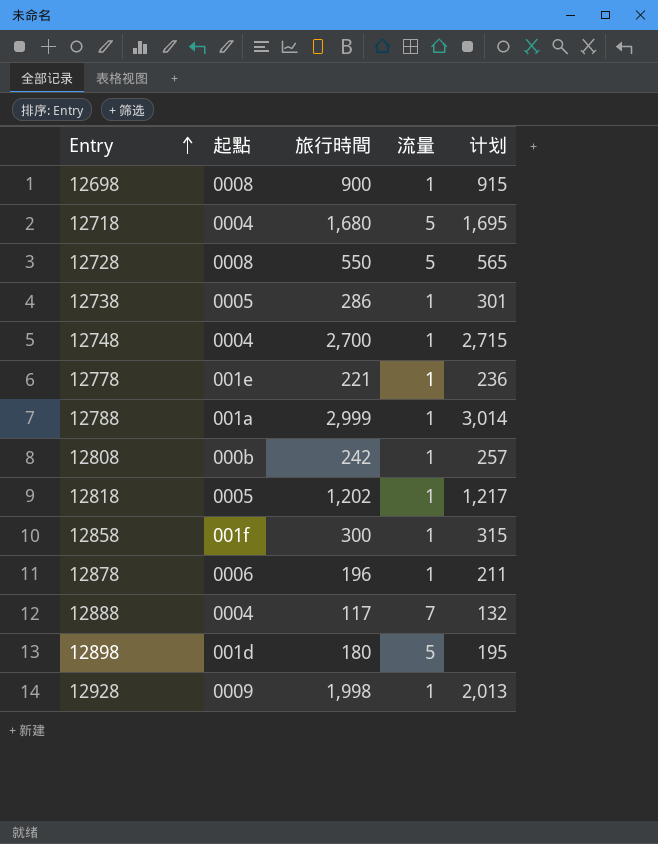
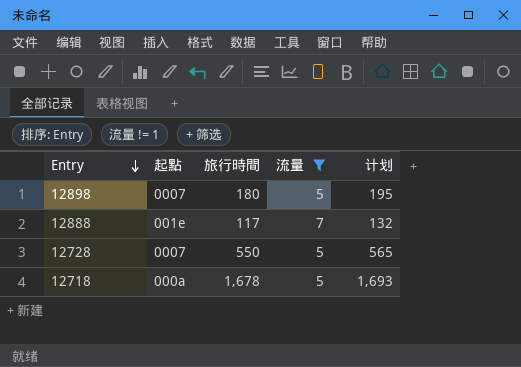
filter: none -> 流量 != 1
row order: Entry ascending -> Entry descending
12898 | 起點: 001d -> 0007
12888 | 起點: 0004 -> 001e
12728 | 起點: 0008 -> 0007
12718 | 起點: 0004 -> 000a
12718 | 旅行時間: 1,680 -> 1,678
12718 | 计划: 1,695 -> 1,693

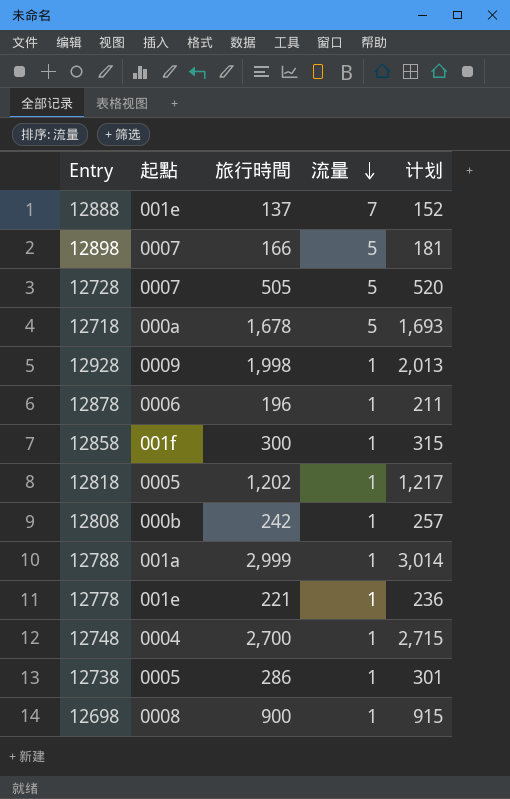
filter: 流量 != 1 -> none
row order: Entry descending -> 流量 descending
12888 | 旅行時間: 117 -> 137
12888 | 计划: 132 -> 152
12898 | 旅行時間: 180 -> 166
12898 | 计划: 195 -> 181
12728 | 旅行時間: 550 -> 505
12728 | 计划: 565 -> 520

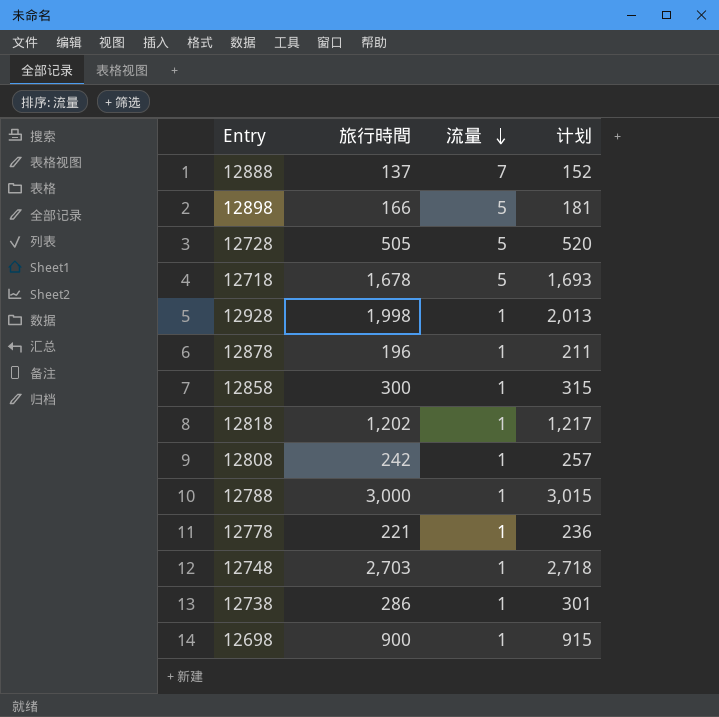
column 起點 | position: 2 -> none
12788 | 旅行時間: 2,999 -> 3,000
12788 | 计划: 3,014 -> 3,015
12748 | 旅行時間: 2,700 -> 2,703
12748 | 计划: 2,715 -> 2,718

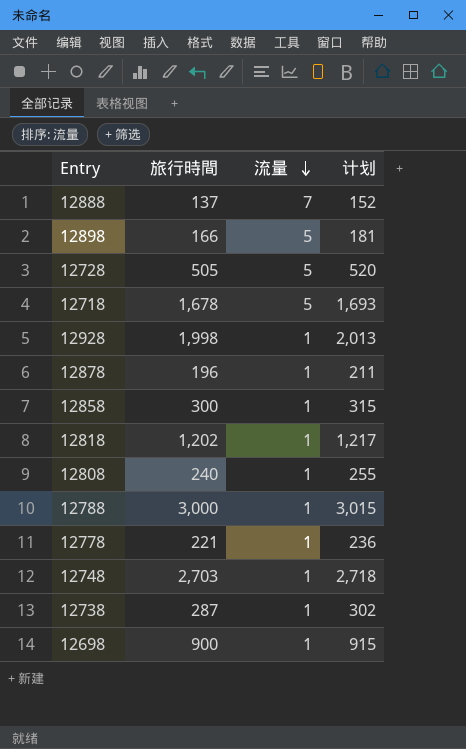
12808 | 旅行時間: 242 -> 240
12808 | 计划: 257 -> 255
12738 | 旅行時間: 286 -> 287
12738 | 计划: 301 -> 302

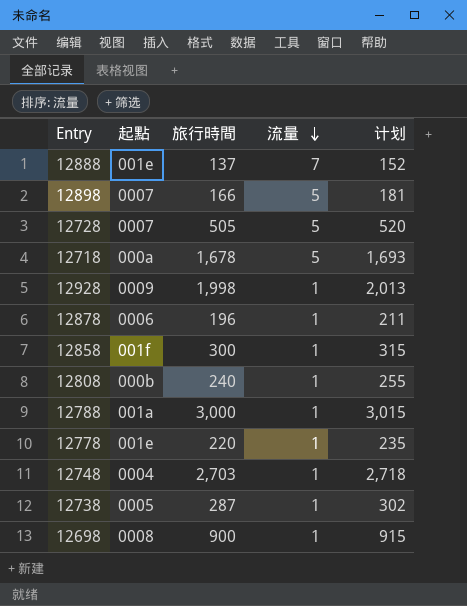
column 起點 | position: none -> 2
row 12818: 1,202 | 1 | 1,217 -> none
12778 | 旅行時間: 221 -> 220
12778 | 计划: 236 -> 235

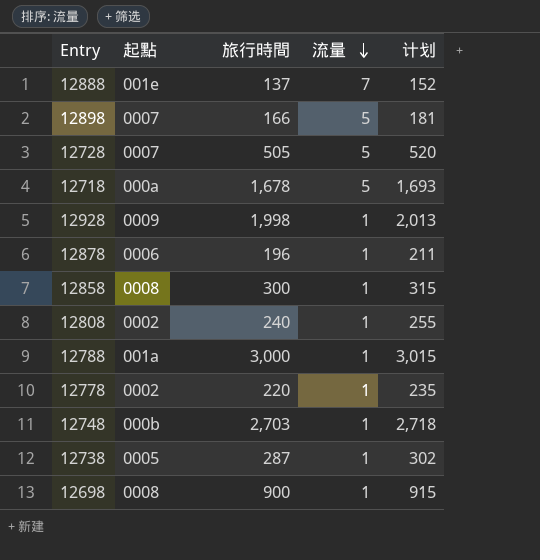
12858 | 起點: 001f -> 0008
12808 | 起點: 000b -> 0002
12778 | 起點: 001e -> 0002
12748 | 起點: 0004 -> 000b

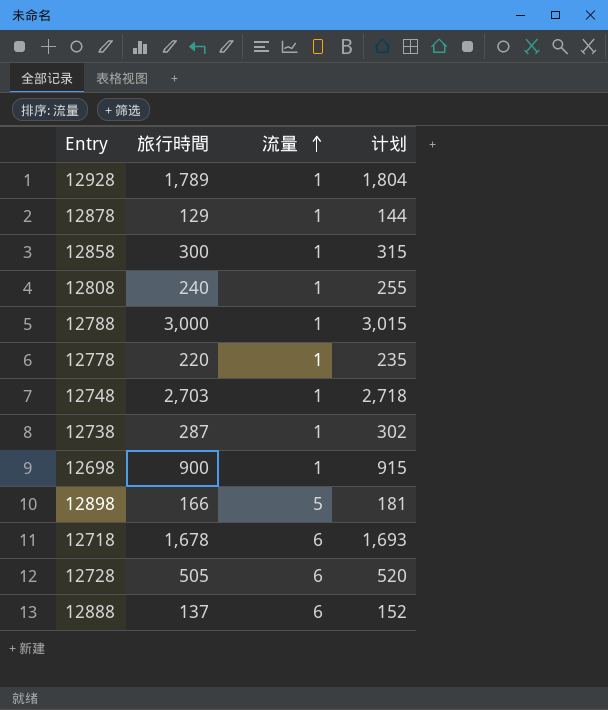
row order: 流量 descending -> 流量 ascending
column 起點 | position: 2 -> none
12928 | 旅行時間: 1,998 -> 1,789
12928 | 计划: 2,013 -> 1,804
12878 | 旅行時間: 196 -> 129
12878 | 计划: 211 -> 144
12718 | 流量: 5 -> 6
12728 | 流量: 5 -> 6
12888 | 流量: 7 -> 6

